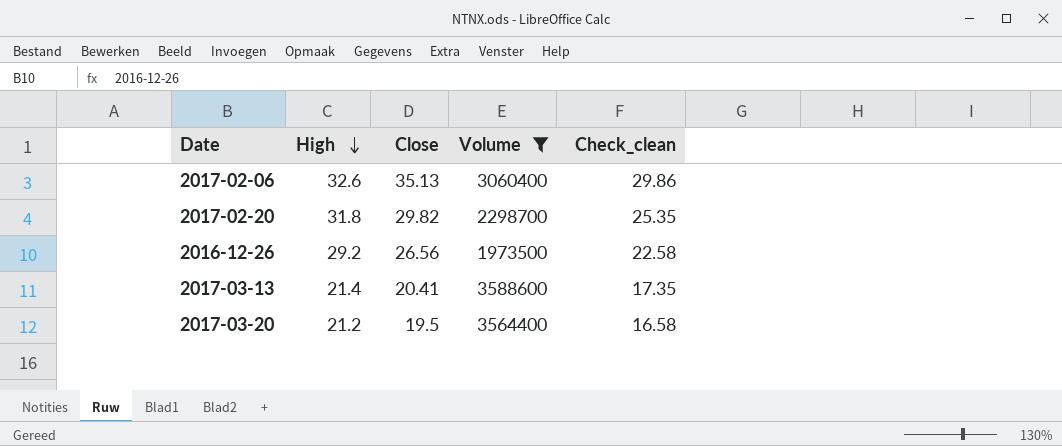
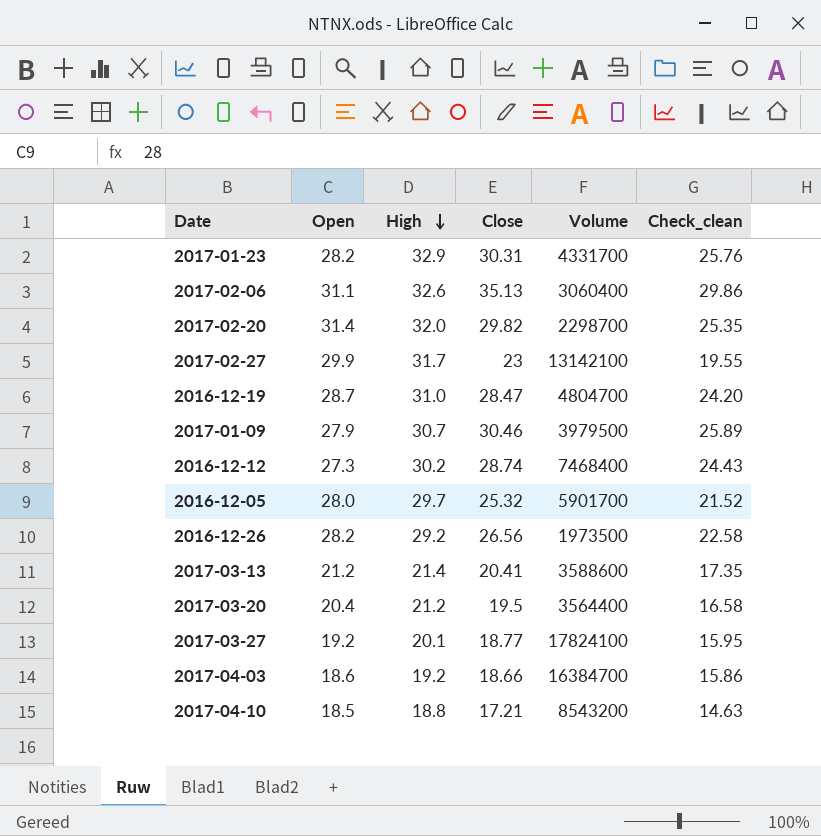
filter: Volume <= 3588600 -> none
column Open | position: none -> 2
2017-02-20 | High: 31.8 -> 32.0

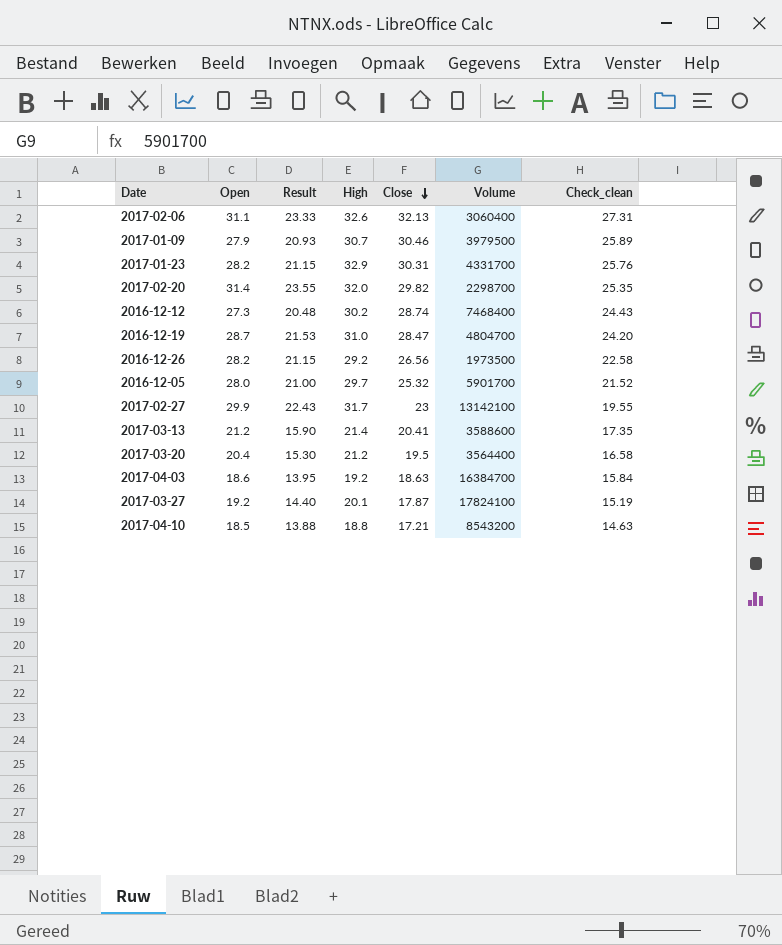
row order: High descending -> Close descending
column Result | formula: none -> [Open] * 0.75
2017-02-06 | Close: 35.13 -> 32.13
2017-02-06 | Check_clean: 29.86 -> 27.31
2017-04-03 | Close: 18.66 -> 18.63
2017-04-03 | Check_clean: 15.86 -> 15.84
2017-03-27 | Close: 18.77 -> 17.87
2017-03-27 | Check_clean: 15.95 -> 15.19

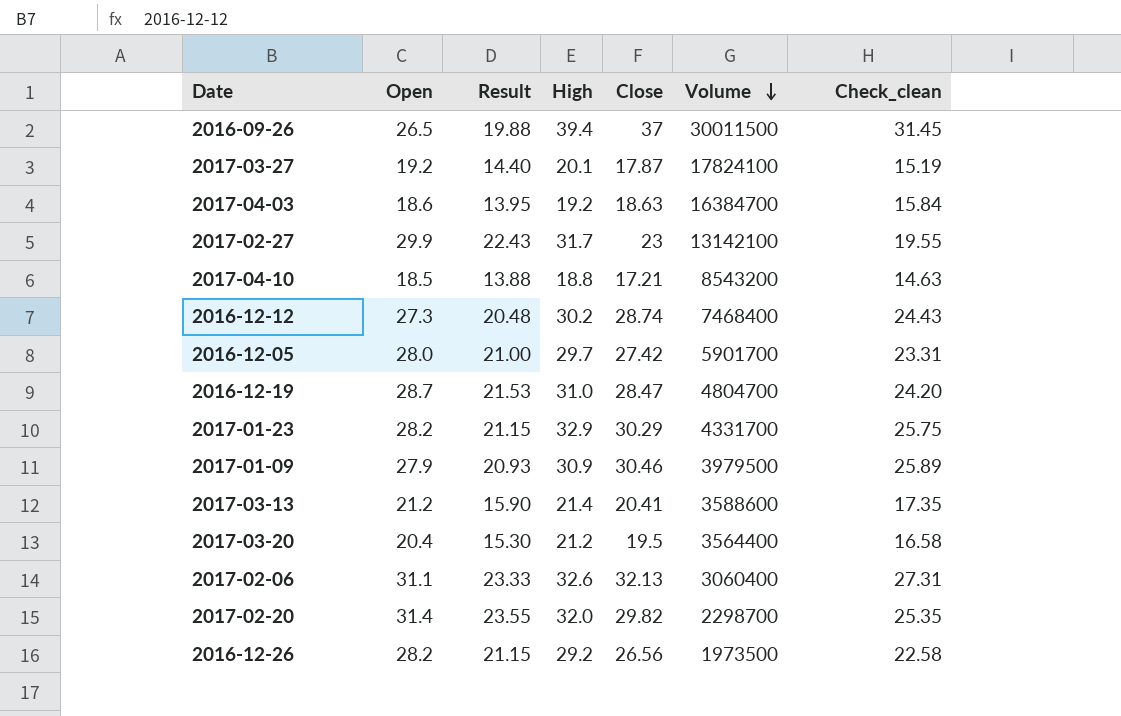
row order: Close descending -> Volume descending
row 2016-09-26: none -> 26.5 | 19.88 | 39.4 | 37 | 30011500 | 31.45
2016-12-05 | Close: 25.32 -> 27.42
2016-12-05 | Check_clean: 21.52 -> 23.31
2017-01-23 | Close: 30.31 -> 30.29
2017-01-23 | Check_clean: 25.76 -> 25.75
2017-01-09 | High: 30.7 -> 30.9

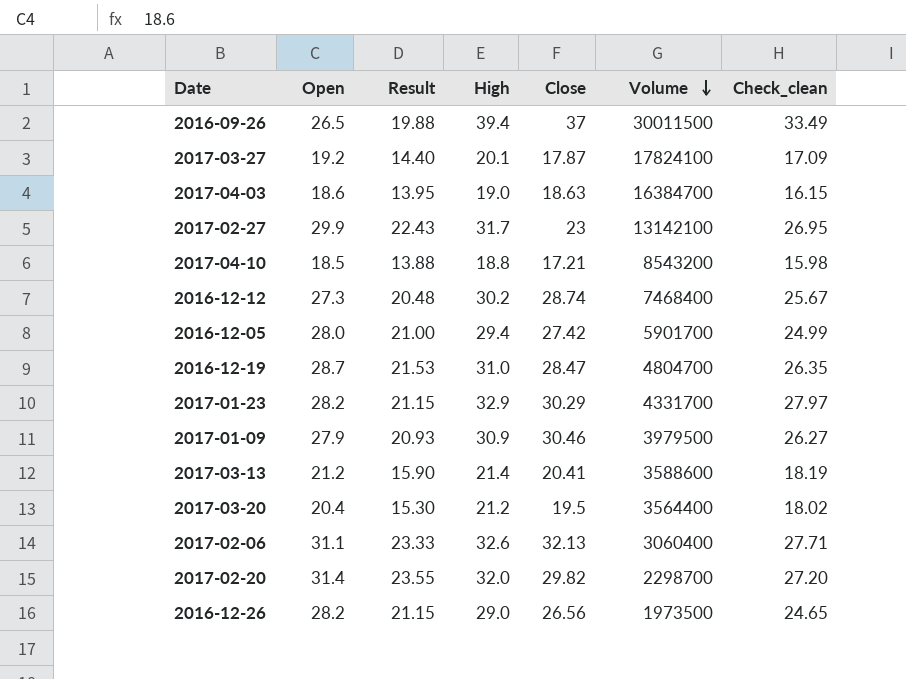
column Check_clean | formula: [Close] * 0.85 -> [High] * 0.85
2017-04-03 | High: 19.2 -> 19.0
2016-12-05 | High: 29.7 -> 29.4
2016-12-26 | High: 29.2 -> 29.0

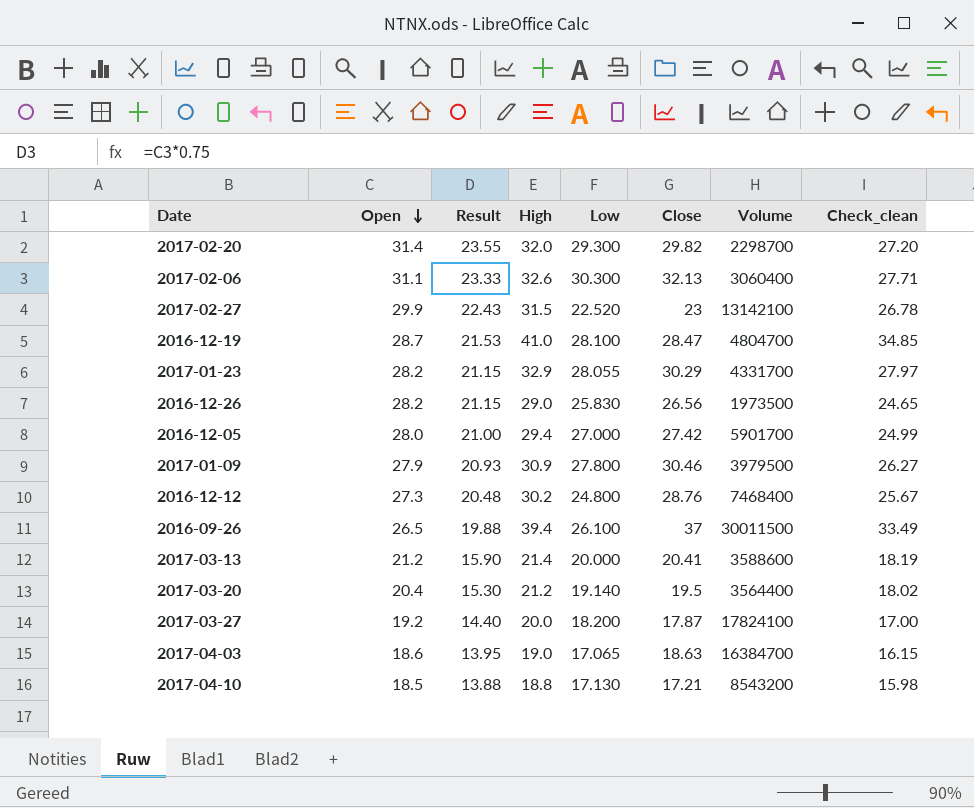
row order: Volume descending -> Open descending
column Low | position: none -> 5
2017-02-27 | High: 31.7 -> 31.5
2017-02-27 | Check_clean: 26.95 -> 26.78
2016-12-19 | High: 31.0 -> 41.0
2016-12-19 | Check_clean: 26.35 -> 34.85
2016-12-12 | Close: 28.74 -> 28.76
2017-03-27 | High: 20.1 -> 20.0
2017-03-27 | Check_clean: 17.09 -> 17.00

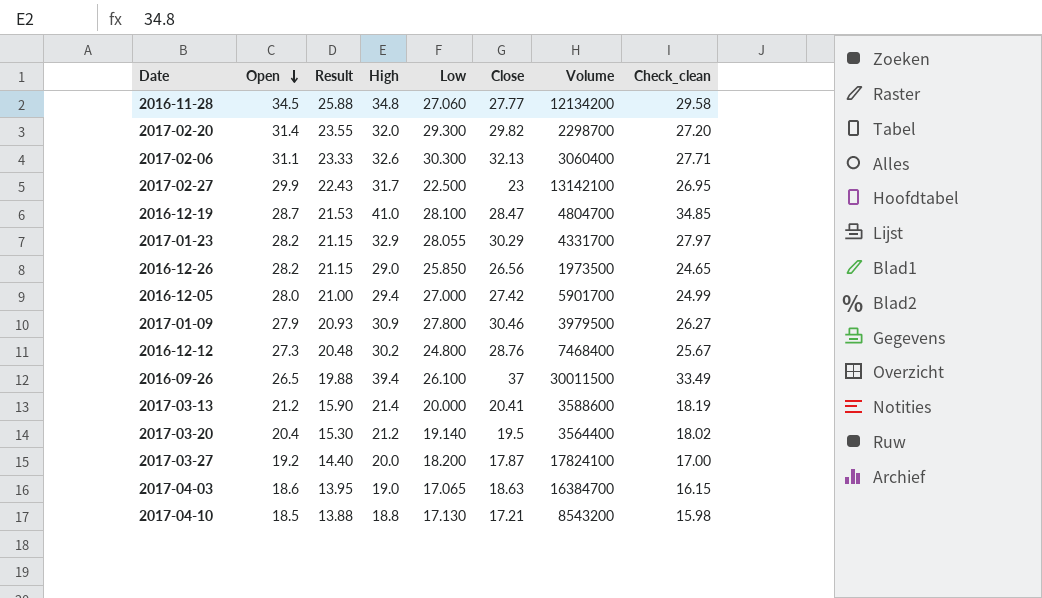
row 2016-11-28: none -> 34.5 | 25.88 | 34.8 | 27.060 | 27.77 | 12134200 | 29.58
2017-02-27 | High: 31.5 -> 31.7
2017-02-27 | Low: 22.520 -> 22.500
2017-02-27 | Check_clean: 26.78 -> 26.95
2016-12-26 | Low: 25.830 -> 25.850

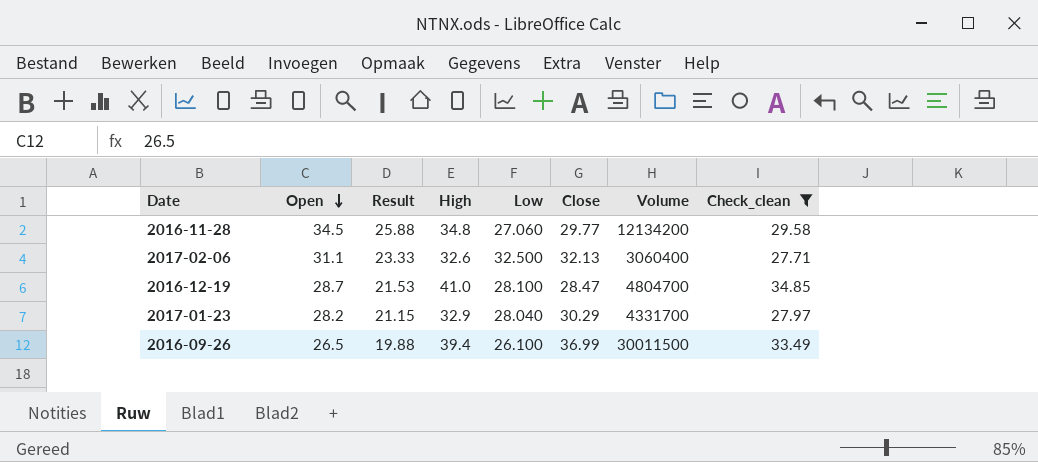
filter: none -> Check_clean >= 27.71
2016-11-28 | Close: 27.77 -> 29.77
2017-02-06 | Low: 30.300 -> 32.500
2017-01-23 | Low: 28.055 -> 28.040
2016-09-26 | Close: 37 -> 36.99

